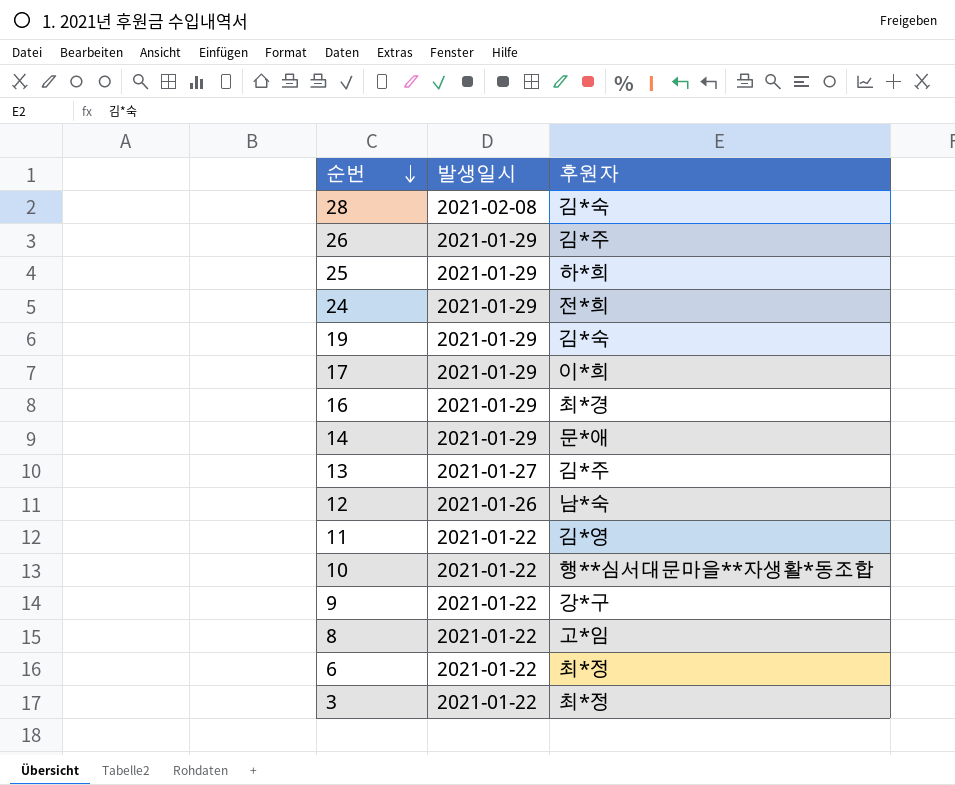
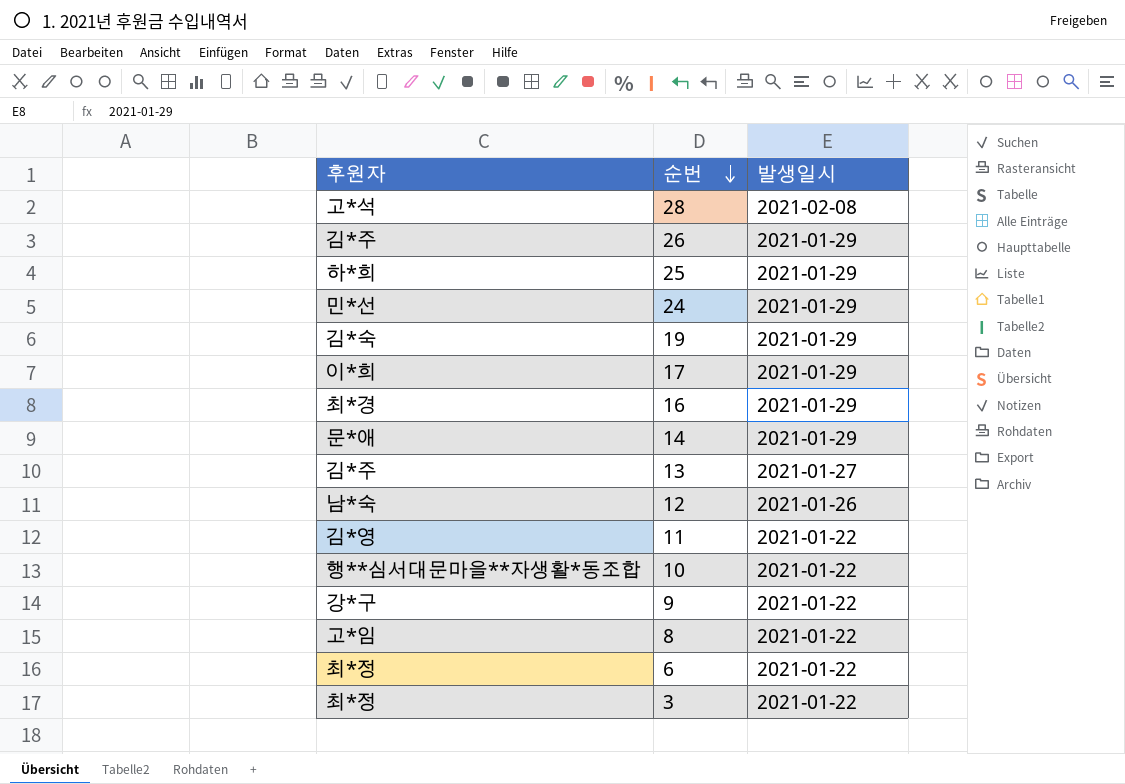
column 후원자 | position: 3 -> 1
28 | 후원자: 김*숙 -> 고*석
24 | 후원자: 전*희 -> 민*선

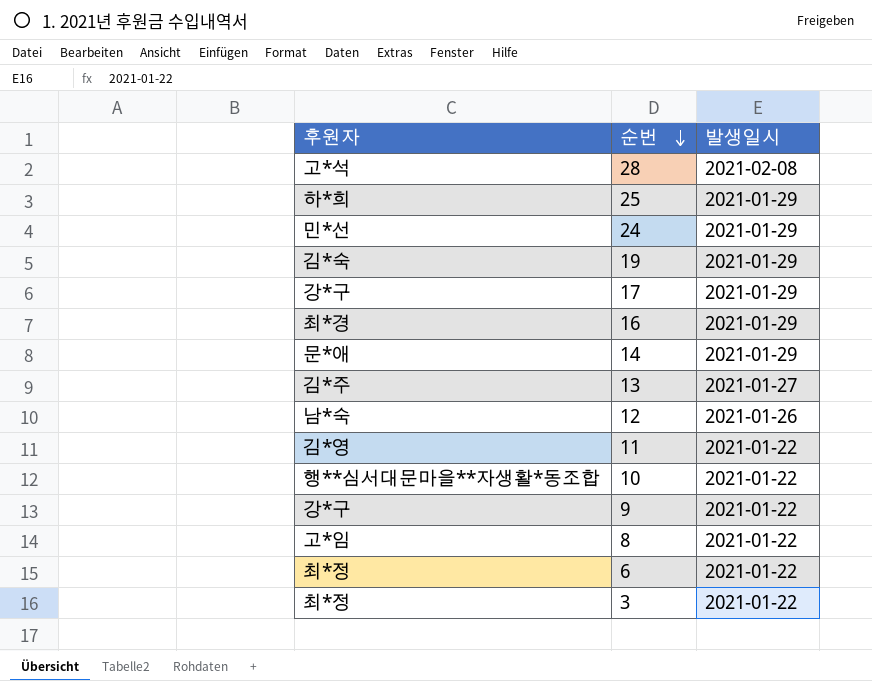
row 26: 김*주 | 2021-01-29 -> none
17 | 후원자: 이*희 -> 강*구

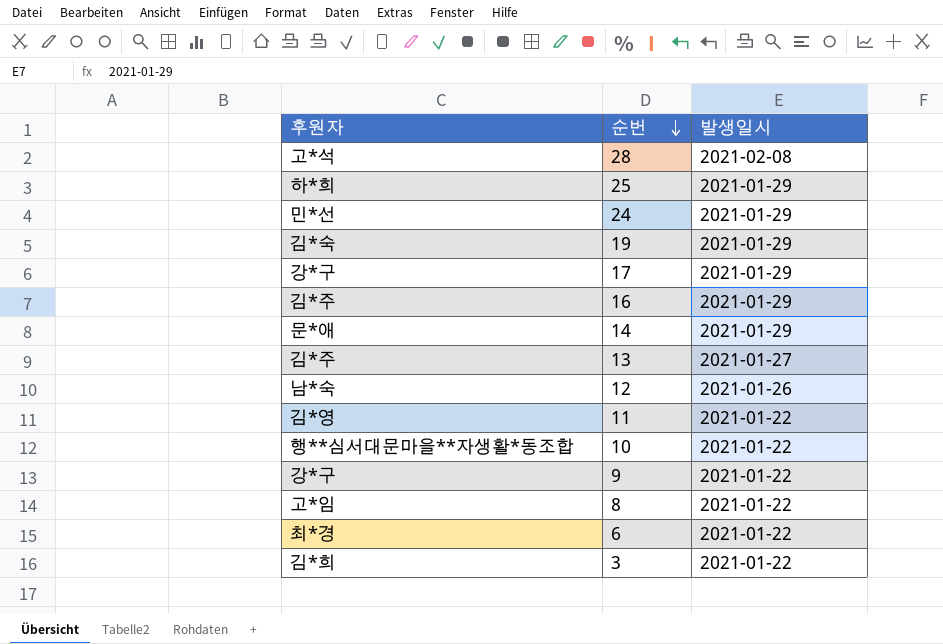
16 | 후원자: 최*경 -> 김*주
6 | 후원자: 최*정 -> 최*경
3 | 후원자: 최*정 -> 김*희

